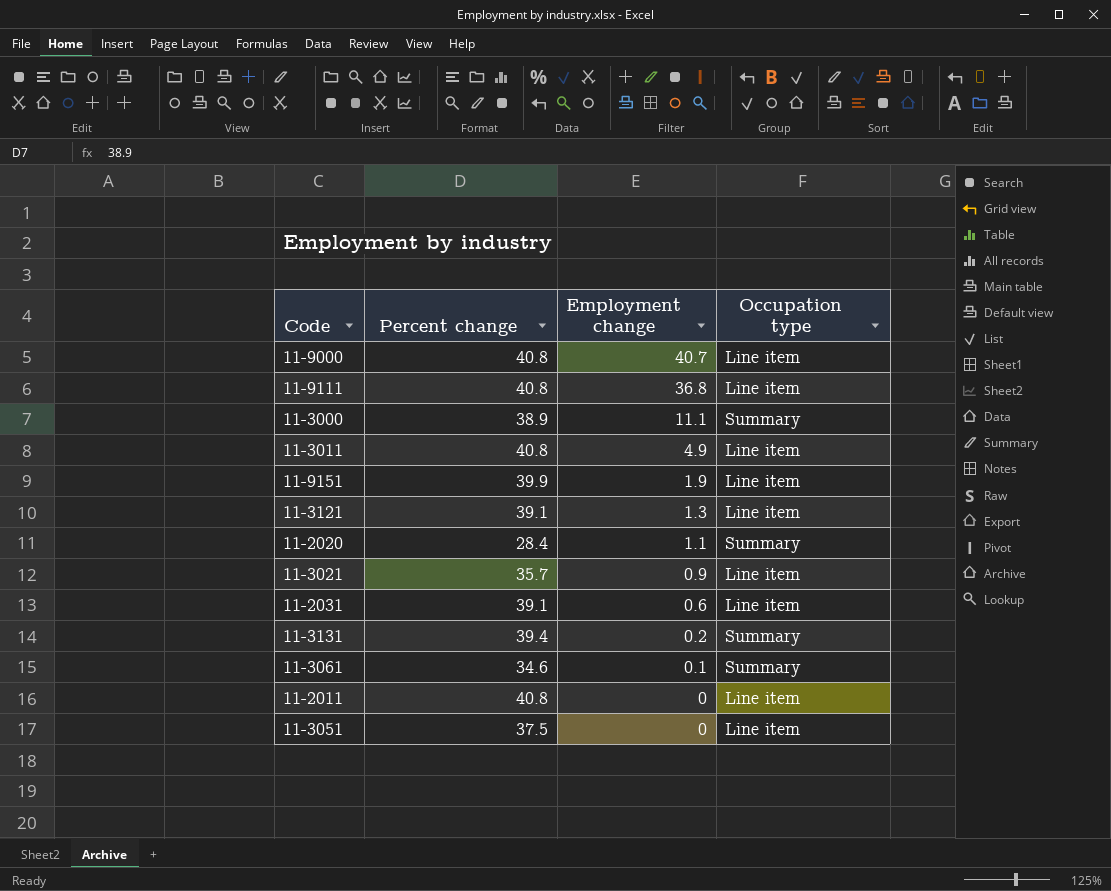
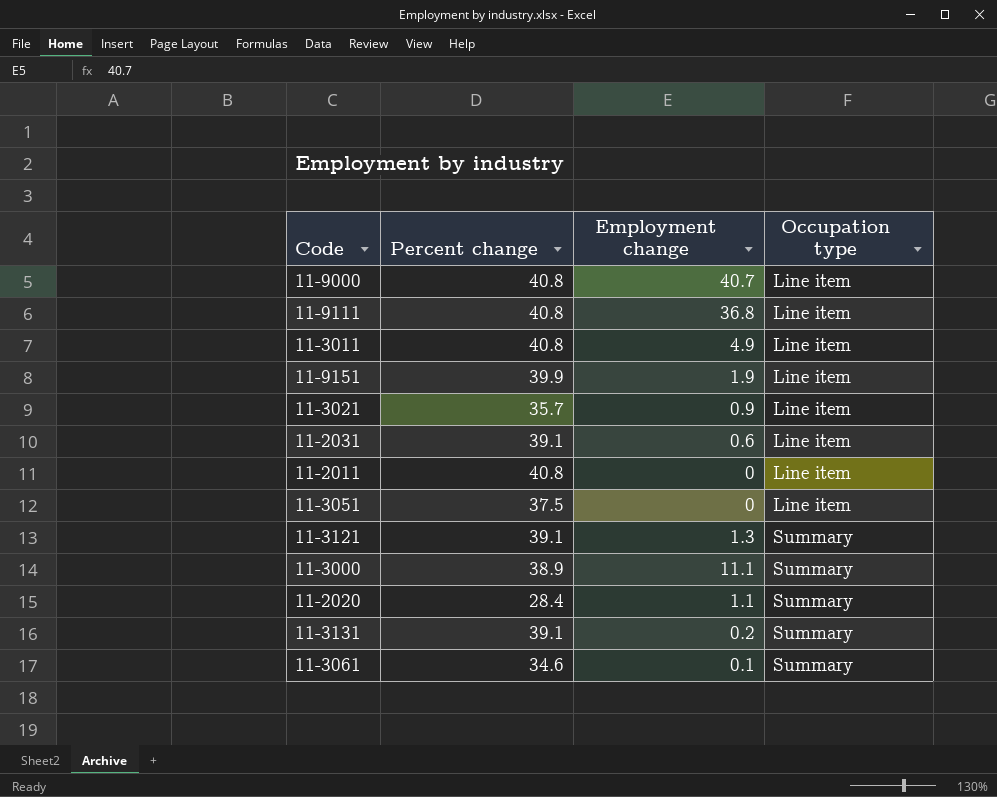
row order: Employment change descending -> Occupation type ascending
11-3121 | Occupation type: Line item -> Summary
11-3131 | Percent change: 39.4 -> 39.1

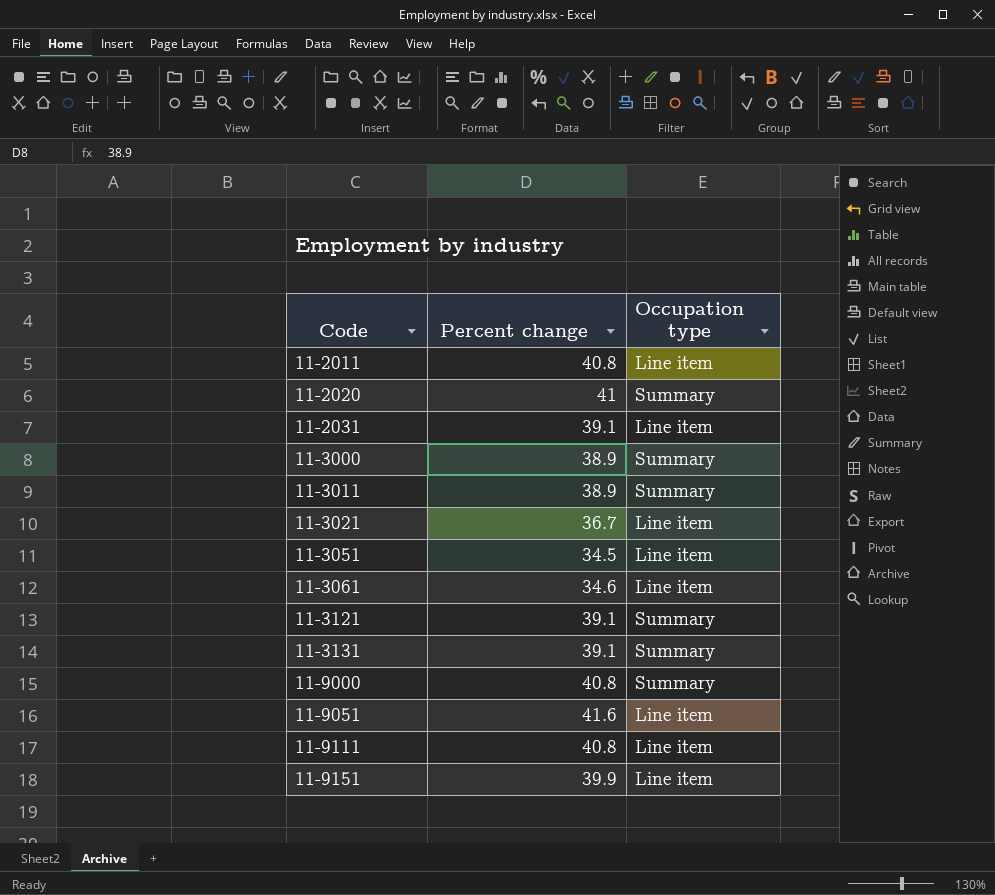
row order: Occupation type ascending -> Code ascending
column Employment change | position: 3 -> none
11-2020 | Percent change: 28.4 -> 41
11-3011 | Percent change: 40.8 -> 38.9
11-3011 | Occupation type: Line item -> Summary
11-3021 | Percent change: 35.7 -> 36.7
11-3051 | Percent change: 37.5 -> 34.5
11-3061 | Occupation type: Summary -> Line item
11-9000 | Occupation type: Line item -> Summary
row 11-9051: none -> 41.6 | Line item

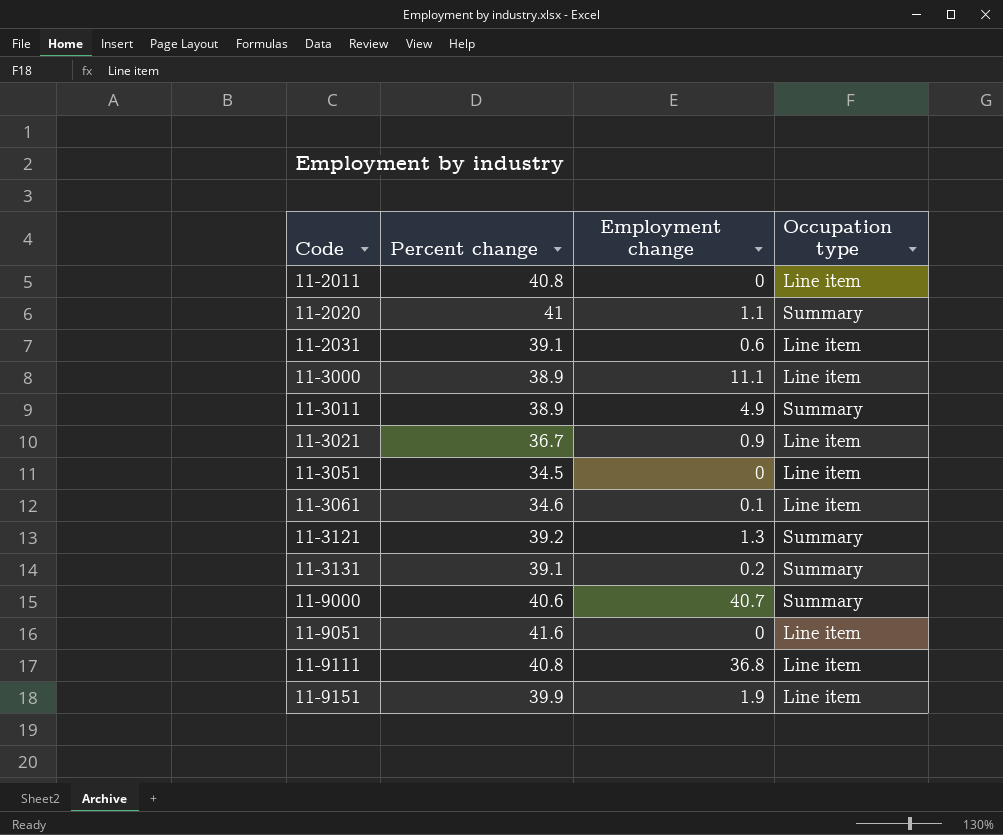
column Employment change | position: none -> 3
11-3000 | Occupation type: Summary -> Line item
11-3121 | Percent change: 39.1 -> 39.2
11-9000 | Percent change: 40.8 -> 40.6

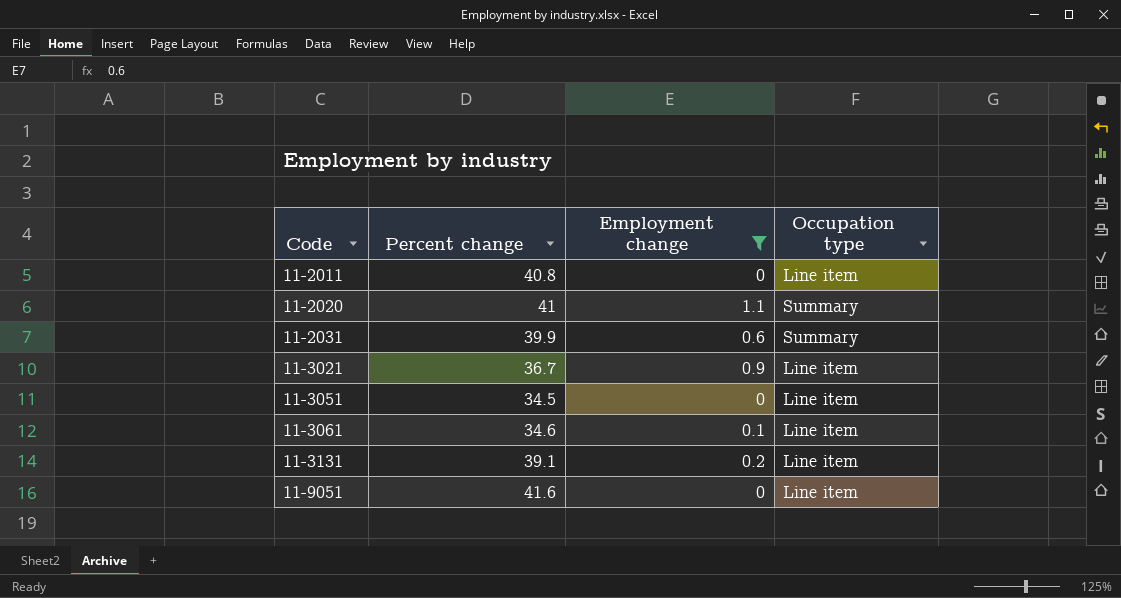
filter: none -> Employment change <= 1.1
11-2031 | Percent change: 39.1 -> 39.9
11-2031 | Occupation type: Line item -> Summary
11-3131 | Occupation type: Summary -> Line item

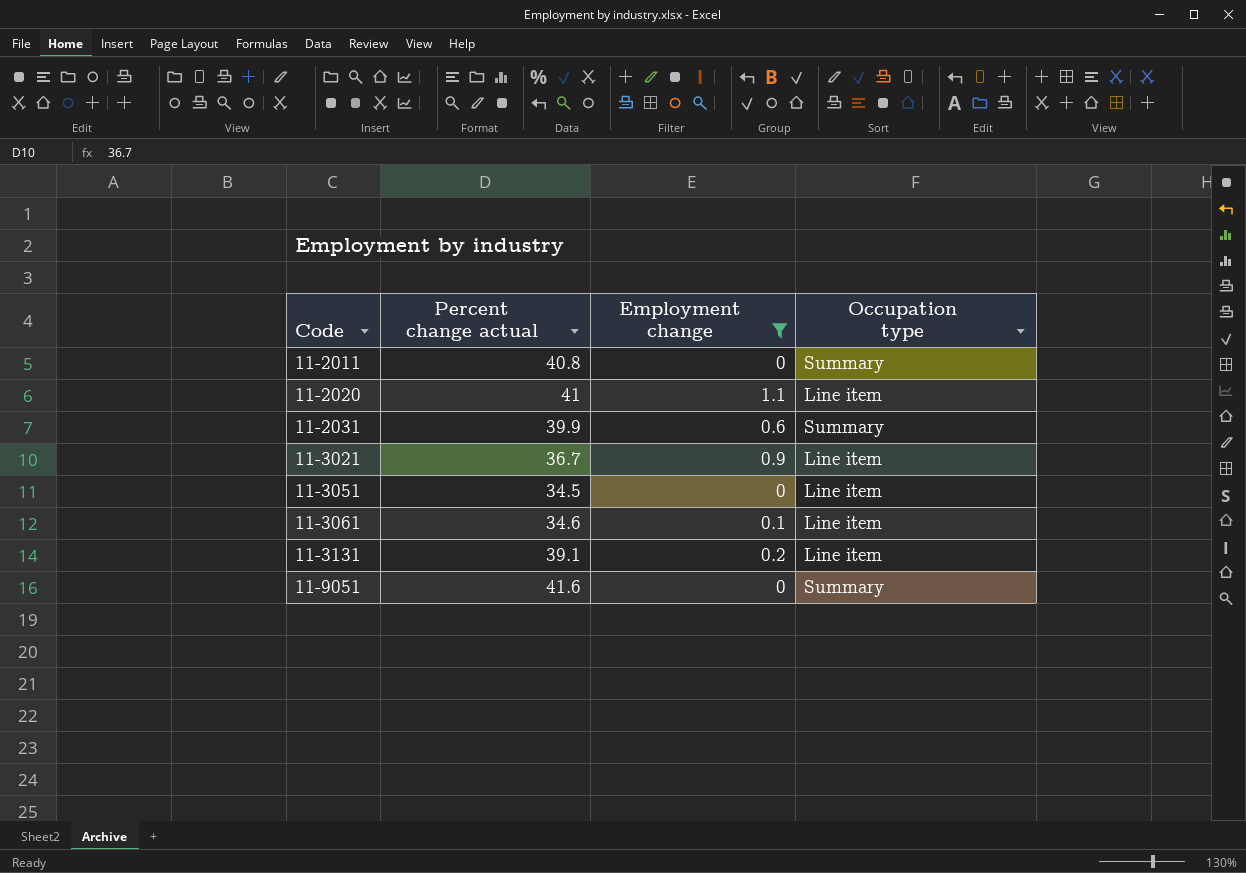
column name: Percent change -> Percent change actual
11-2011 | Occupation type: Line item -> Summary
11-2020 | Occupation type: Summary -> Line item
11-9051 | Occupation type: Line item -> Summary

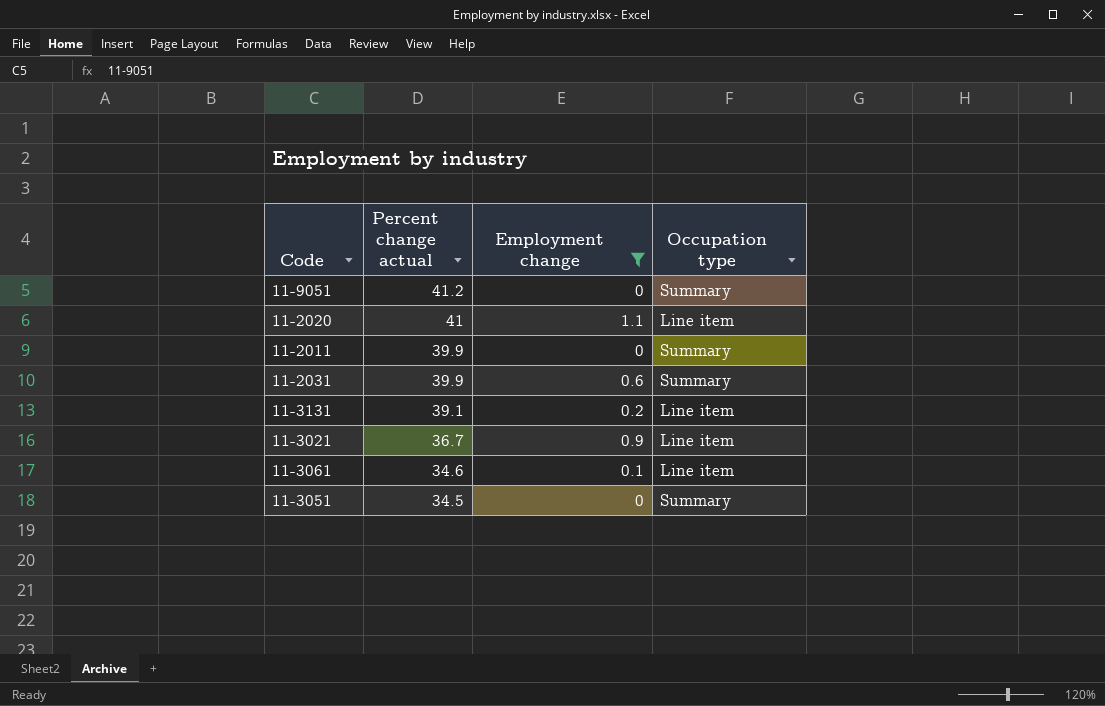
row order: Code ascending -> Percent change actual descending
11-9051 | Percent change actual: 41.6 -> 41.2
11-2011 | Percent change actual: 40.8 -> 39.9
11-3051 | Occupation type: Line item -> Summary

